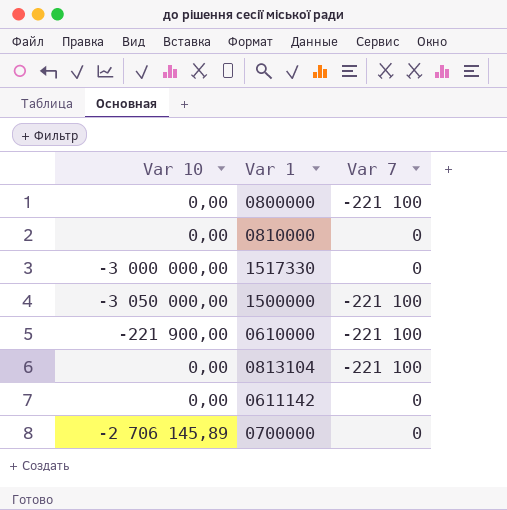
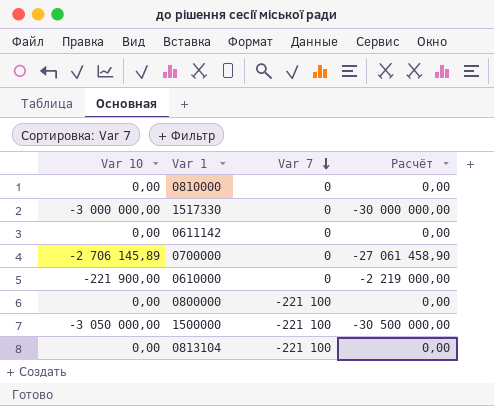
row order: none -> Var 7 descending
column Расчёт | formula: none -> [Var 10] * 10
0610000 | Var 7: -221 100 -> 0

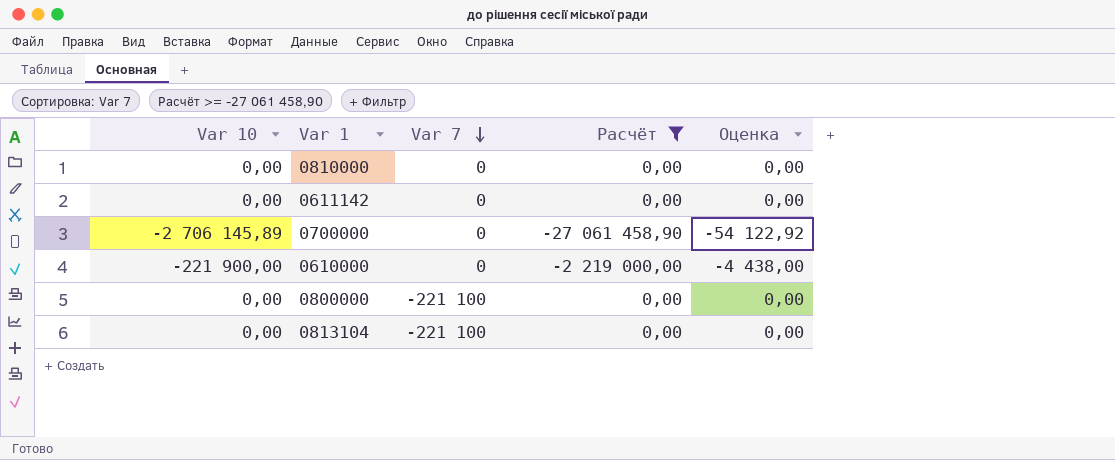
filter: none -> Расчёт >= -27 061 458,90
column Оценка | formula: none -> [Var 10] * 0,02

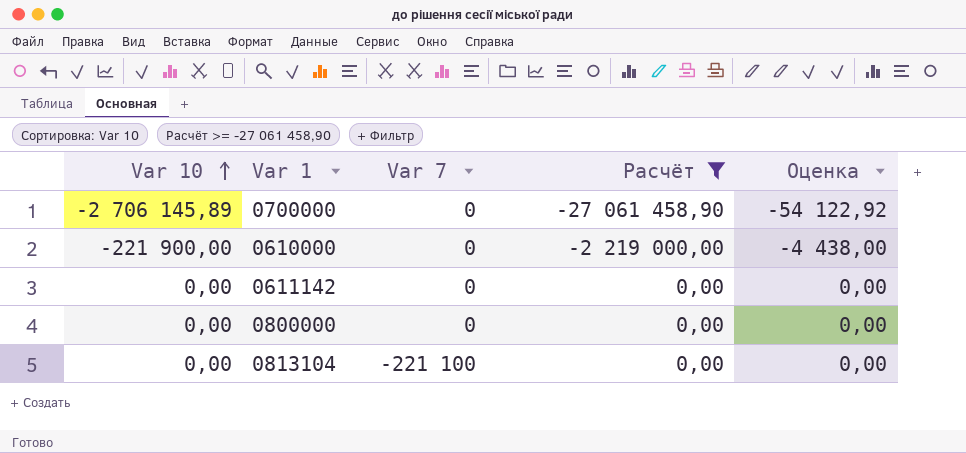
row order: Var 7 descending -> Var 10 ascending
row 0810000: 0,00 | 0 | 0,00 | 0,00 -> none
0800000 | Var 7: -221 100 -> 0

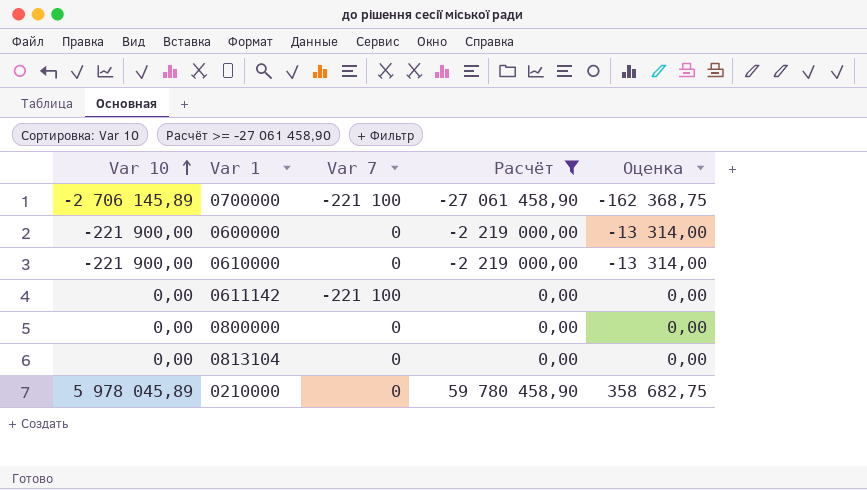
column Оценка | formula: [Var 10] * 0,02 -> [Var 10] * 0,06
0700000 | Var 7: 0 -> -221 100
row 0600000: none -> -221 900,00 | 0 | -2 219 000,00 | -13 314,00
0611142 | Var 7: 0 -> -221 100
0813104 | Var 7: -221 100 -> 0
row 0210000: none -> 5 978 045,89 | 0 | 59 780 458,90 | 358 682,75

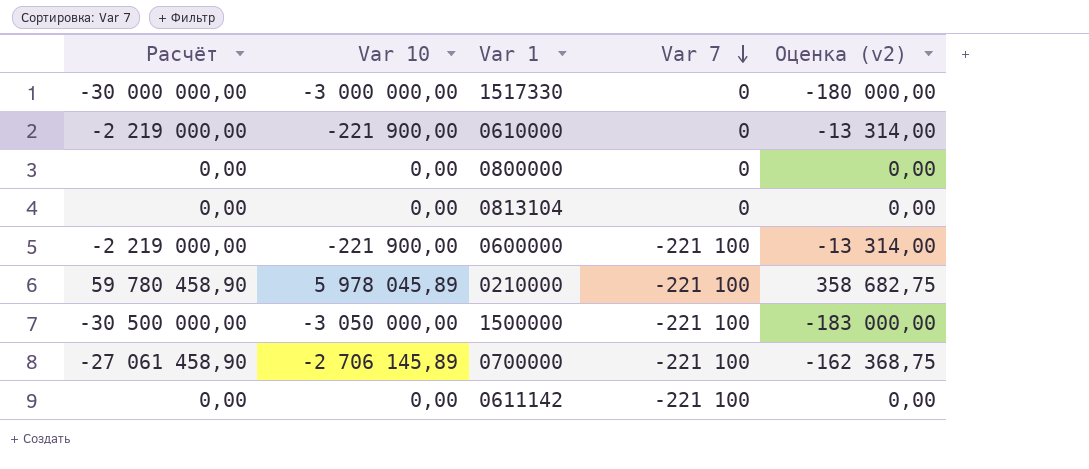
filter: Расчёт >= -27 061 458,90 -> none
row order: Var 10 ascending -> Var 7 descending
column Расчёт | position: 4 -> 1
column name: Оценка -> Оценка (v2)
0600000 | Var 7: 0 -> -221 100
0210000 | Var 7: 0 -> -221 100

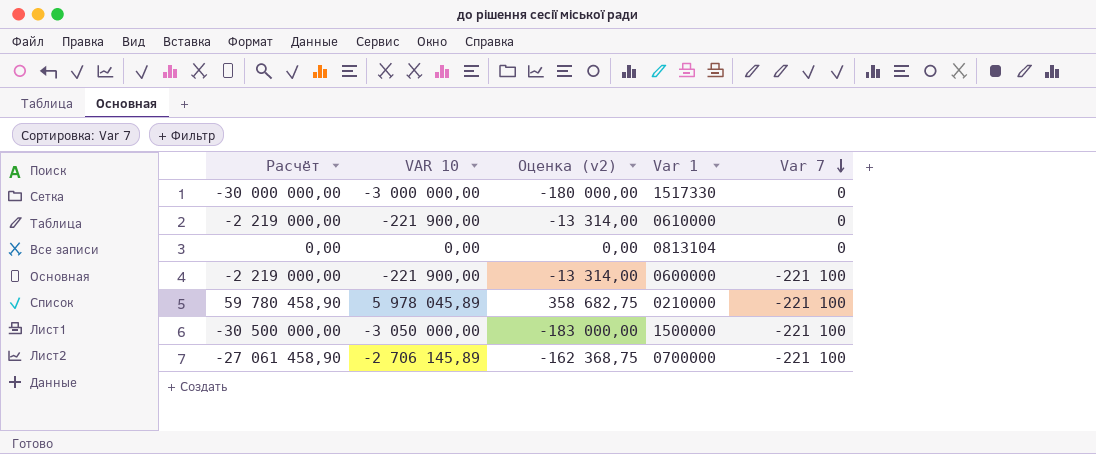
column name: Var 10 -> VAR 10
column Оценка (v2) | position: 5 -> 3
row 0800000: 0,00 | 0,00 | 0 | 0,00 -> none
row 0611142: 0,00 | 0,00 | -221 100 | 0,00 -> none

